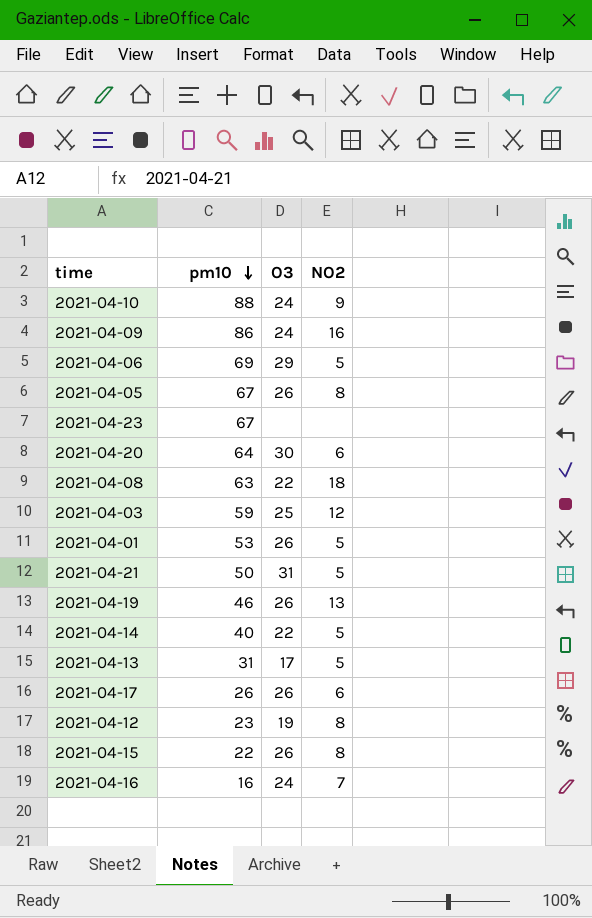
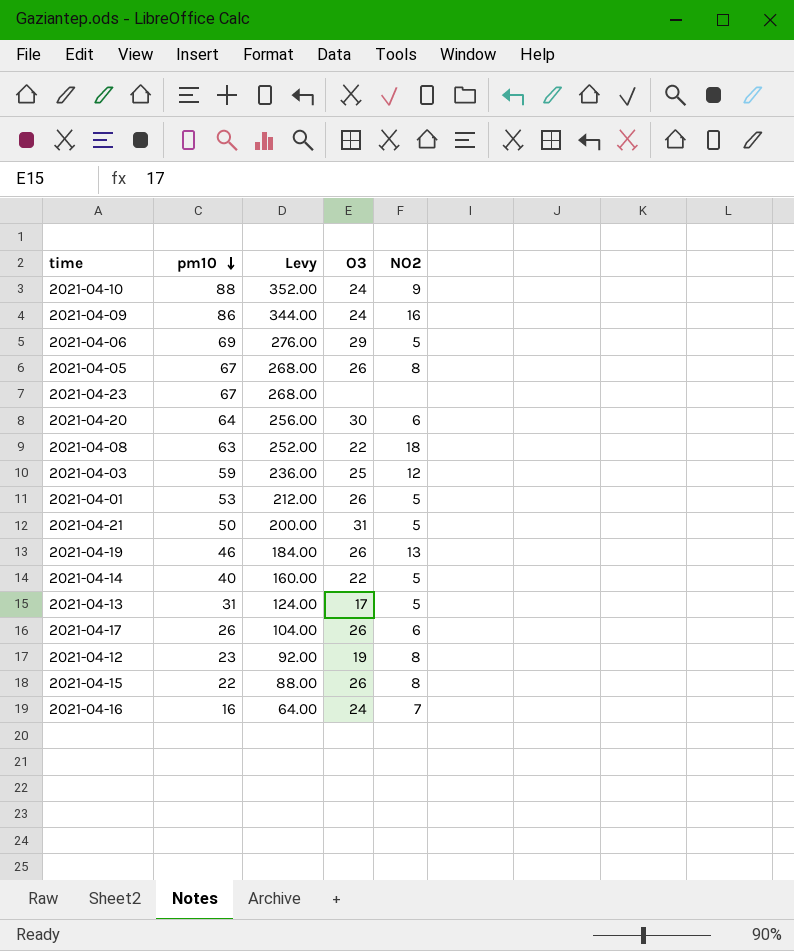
column Levy | formula: none -> [pm10] * 4

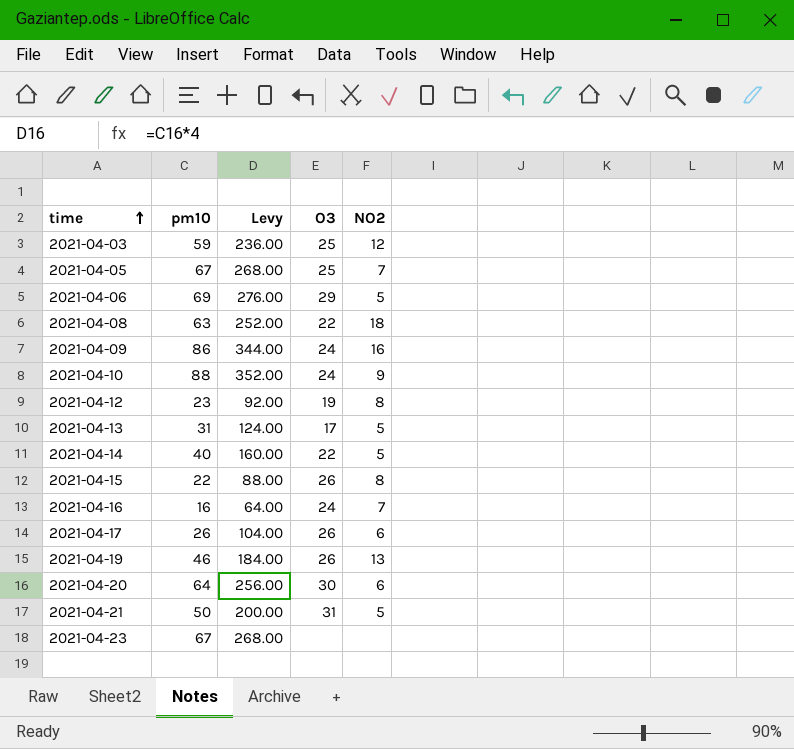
row order: pm10 descending -> time ascending
row 2021-04-01: 53 | 212.00 | 26 | 5 -> none
2021-04-05 | O3: 26 -> 25
2021-04-05 | NO2: 8 -> 7

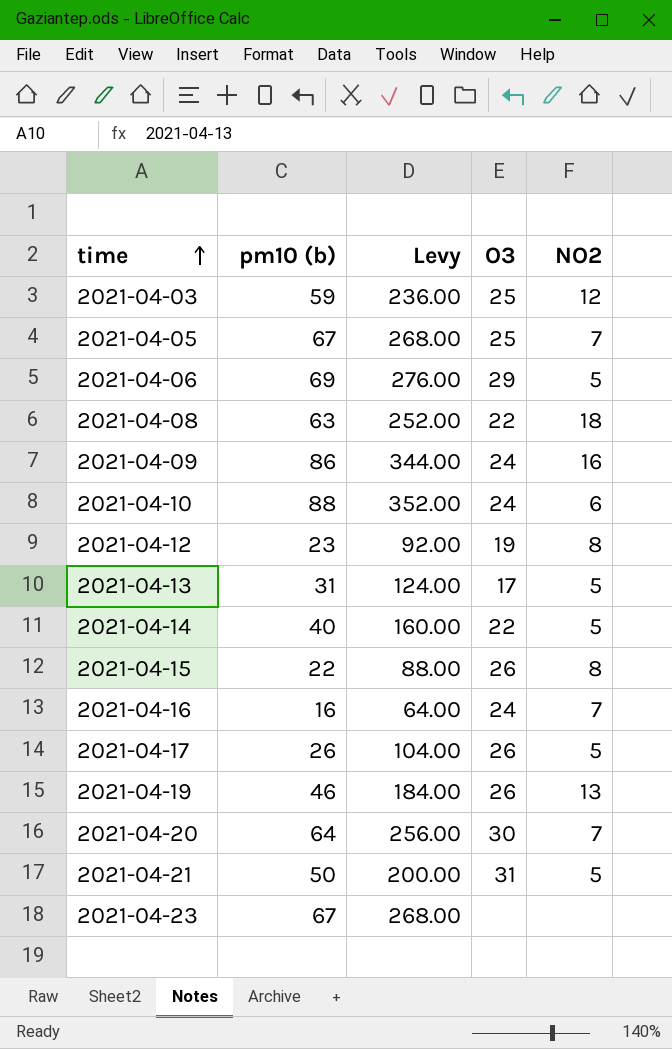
column name: pm10 -> pm10 (b)
2021-04-10 | NO2: 9 -> 6
2021-04-17 | NO2: 6 -> 5
2021-04-20 | NO2: 6 -> 7

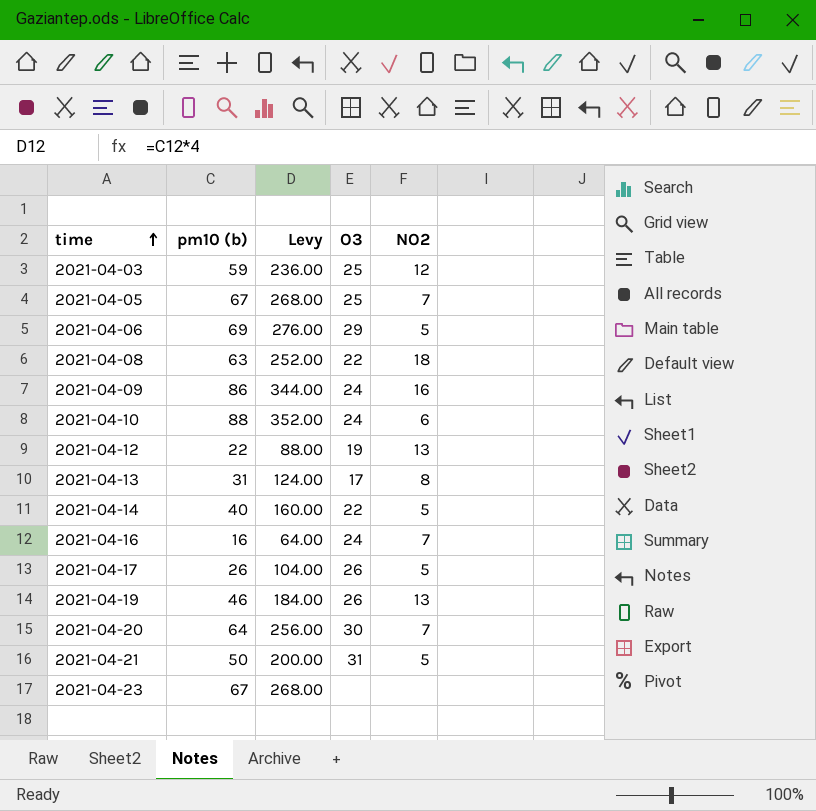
row 2021-04-15: 22 | 88.00 | 26 | 8 -> none
2021-04-12 | pm10 (b): 23 -> 22
2021-04-12 | Levy: 92.00 -> 88.00
2021-04-12 | NO2: 8 -> 13
2021-04-13 | NO2: 5 -> 8

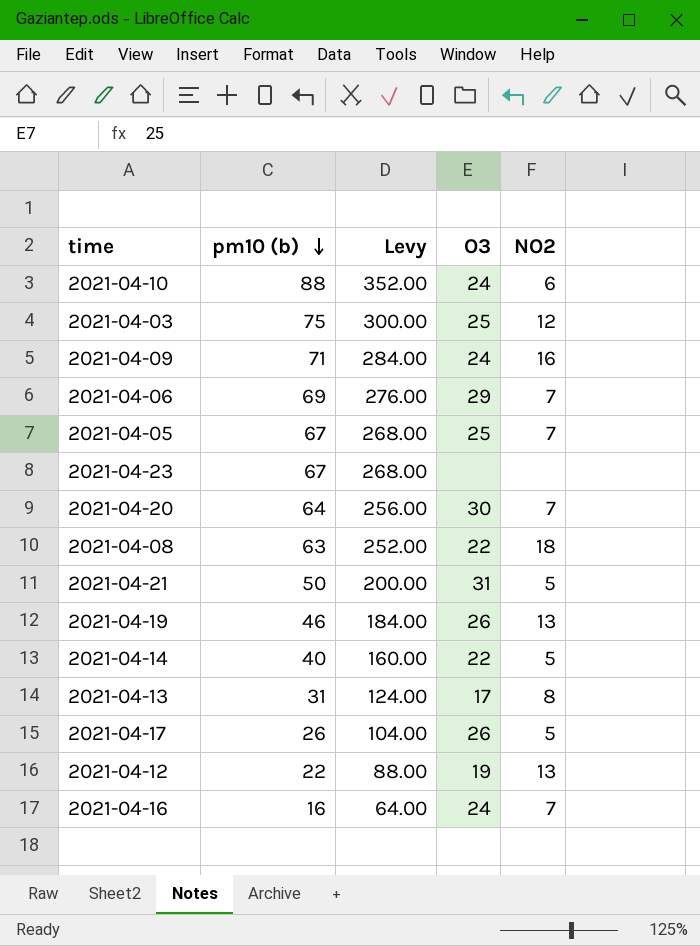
row order: time ascending -> pm10 (b) descending
2021-04-03 | pm10 (b): 59 -> 75
2021-04-03 | Levy: 236.00 -> 300.00
2021-04-09 | pm10 (b): 86 -> 71
2021-04-09 | Levy: 344.00 -> 284.00
2021-04-06 | NO2: 5 -> 7

